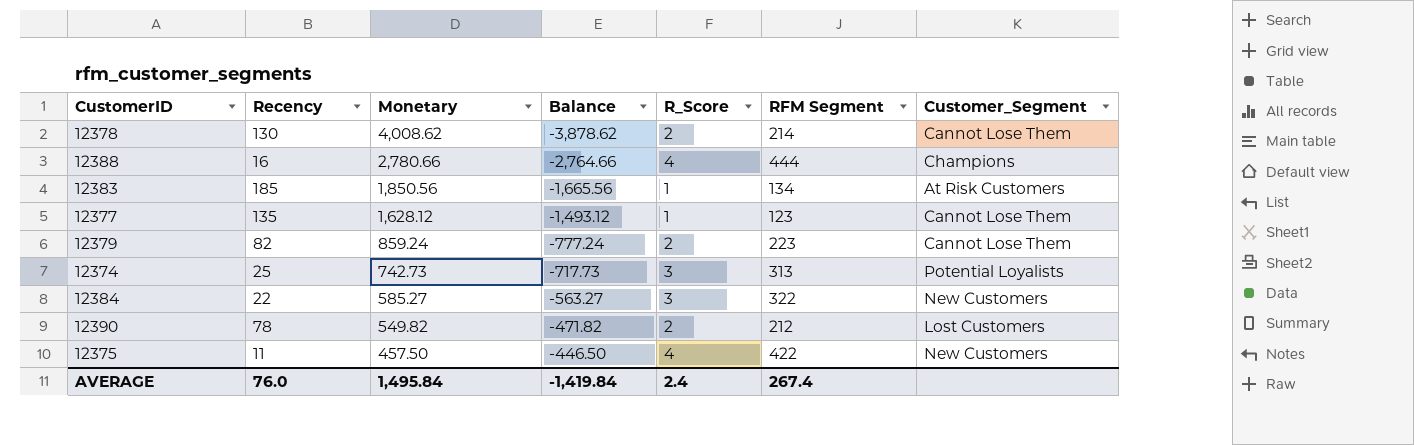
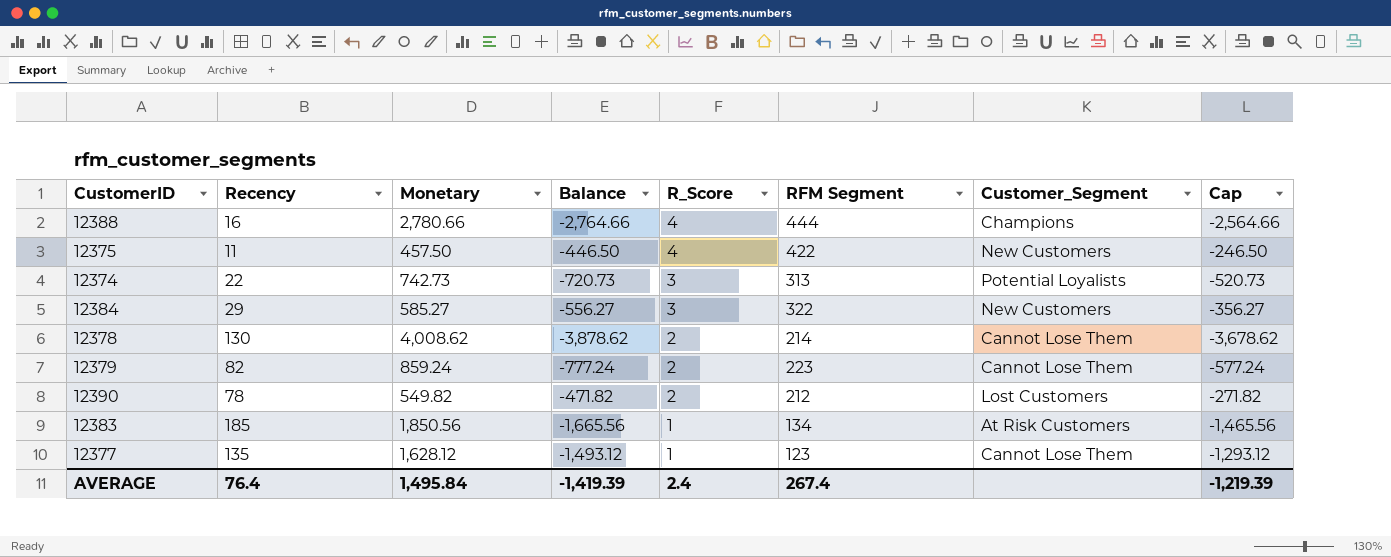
row order: Monetary descending -> R_Score descending
column Cap | formula: none -> [Balance] + 200
12374 | Recency: 25 -> 22
12374 | Balance: -717.73 -> -720.73
12384 | Recency: 22 -> 29
12384 | Balance: -563.27 -> -556.27
AVERAGE | Recency: 76.0 -> 76.4
AVERAGE | Balance: -1,419.84 -> -1,419.39

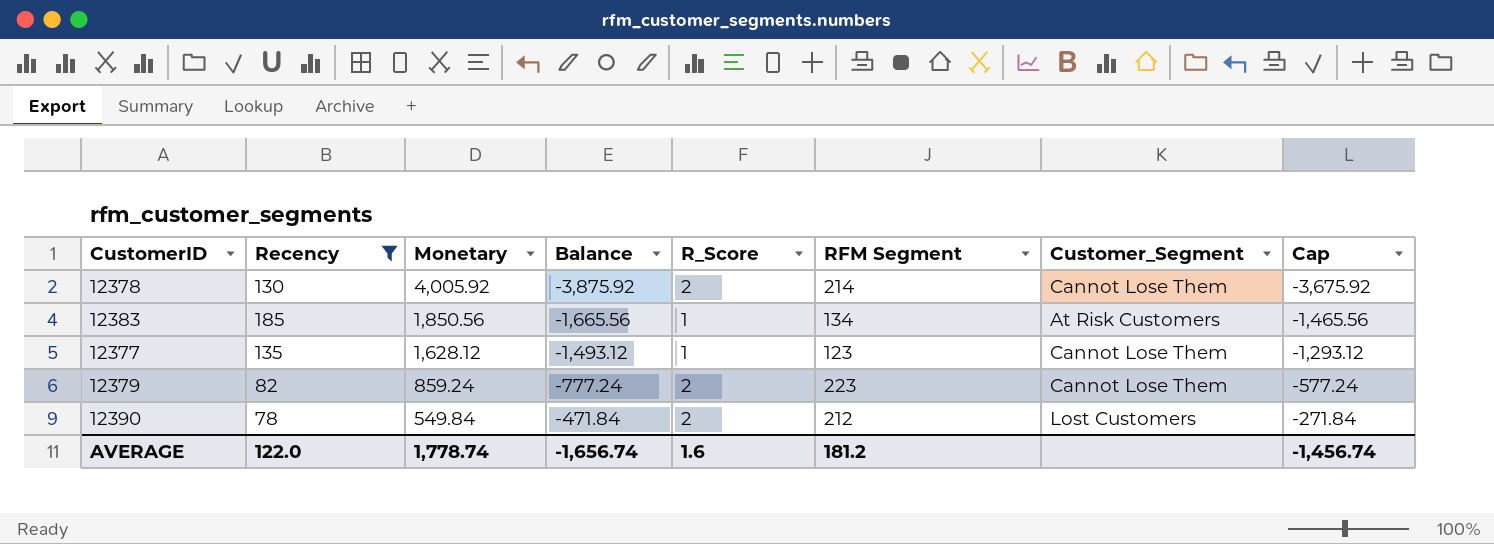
filter: none -> Recency >= 78
row order: R_Score descending -> Monetary descending
12378 | Monetary: 4,008.62 -> 4,005.92
12378 | Balance: -3,878.62 -> -3,875.92
12378 | Cap: -3,678.62 -> -3,675.92
12390 | Monetary: 549.82 -> 549.84
12390 | Balance: -471.82 -> -471.84
12390 | Cap: -271.82 -> -271.84
AVERAGE | Recency: 76.4 -> 122.0
AVERAGE | Monetary: 1,495.84 -> 1,778.74
AVERAGE | Balance: -1,419.39 -> -1,656.74
AVERAGE | R_Score: 2.4 -> 1.6
AVERAGE | RFM Segment: 267.4 -> 181.2
AVERAGE | Cap: -1,219.39 -> -1,456.74

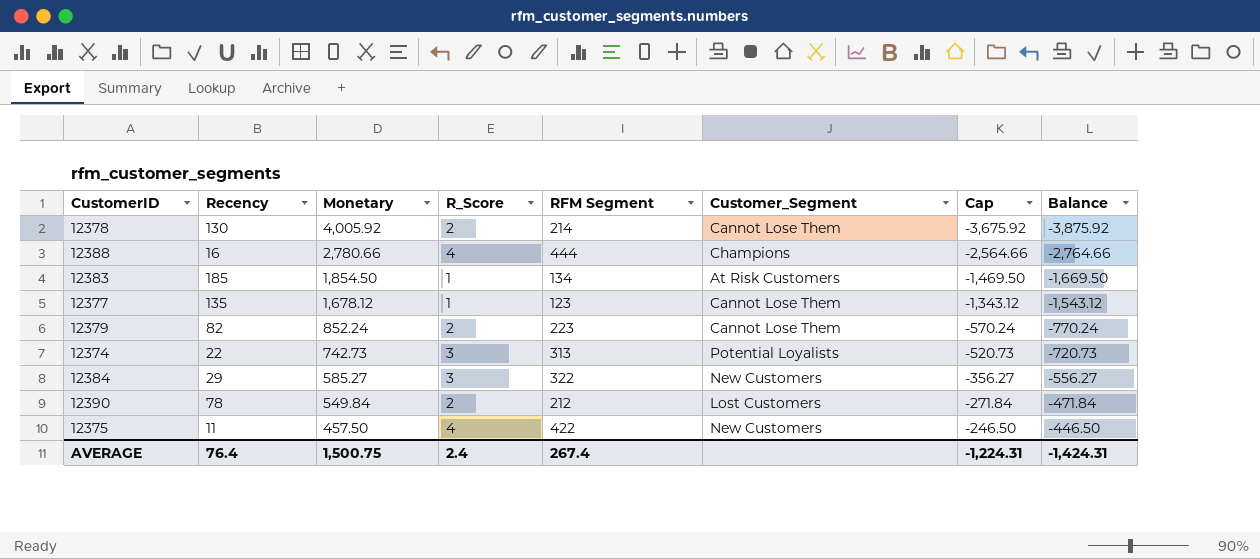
filter: Recency >= 78 -> none
column Balance | position: 4 -> 8
12383 | Monetary: 1,850.56 -> 1,854.50
12383 | Cap: -1,465.56 -> -1,469.50
12383 | Balance: -1,665.56 -> -1,669.50
12377 | Monetary: 1,628.12 -> 1,678.12
12377 | Cap: -1,293.12 -> -1,343.12
12377 | Balance: -1,493.12 -> -1,543.12
12379 | Monetary: 859.24 -> 852.24
12379 | Cap: -577.24 -> -570.24
12379 | Balance: -777.24 -> -770.24
AVERAGE | Recency: 122.0 -> 76.4
AVERAGE | Monetary: 1,778.74 -> 1,500.75
AVERAGE | R_Score: 1.6 -> 2.4
AVERAGE | RFM Segment: 181.2 -> 267.4
AVERAGE | Cap: -1,456.74 -> -1,224.31
AVERAGE | Balance: -1,656.74 -> -1,424.31

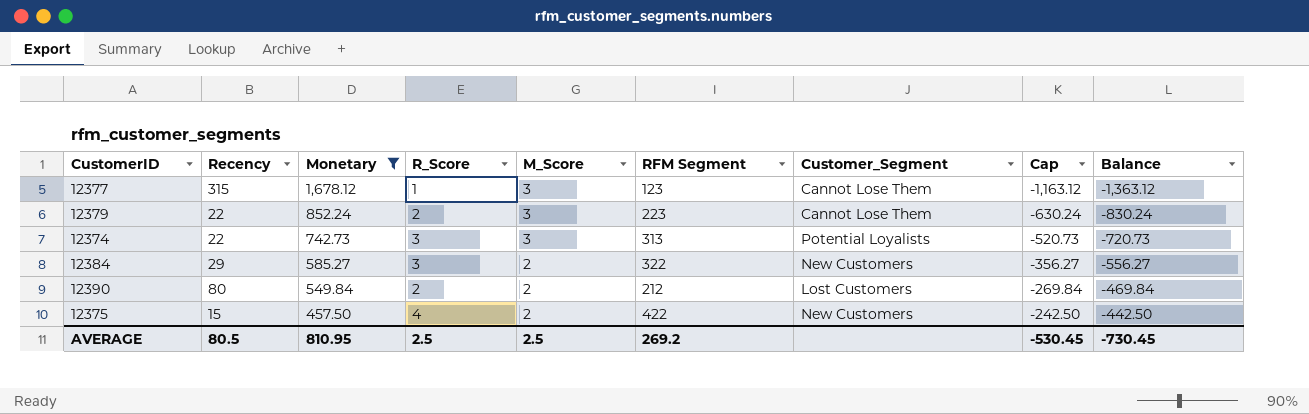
filter: none -> Monetary <= 1,678.12
column M_Score | position: none -> 5
12377 | Recency: 135 -> 315
12377 | Cap: -1,343.12 -> -1,163.12
12377 | Balance: -1,543.12 -> -1,363.12
12379 | Recency: 82 -> 22
12379 | Cap: -570.24 -> -630.24
12379 | Balance: -770.24 -> -830.24
12390 | Recency: 78 -> 80
12390 | Cap: -271.84 -> -269.84
12390 | Balance: -471.84 -> -469.84
12375 | Recency: 11 -> 15
12375 | Cap: -246.50 -> -242.50
12375 | Balance: -446.50 -> -442.50
AVERAGE | Recency: 76.4 -> 80.5
AVERAGE | Monetary: 1,500.75 -> 810.95
AVERAGE | R_Score: 2.4 -> 2.5
AVERAGE | RFM Segment: 267.4 -> 269.2
AVERAGE | Cap: -1,224.31 -> -530.45
AVERAGE | Balance: -1,424.31 -> -730.45

